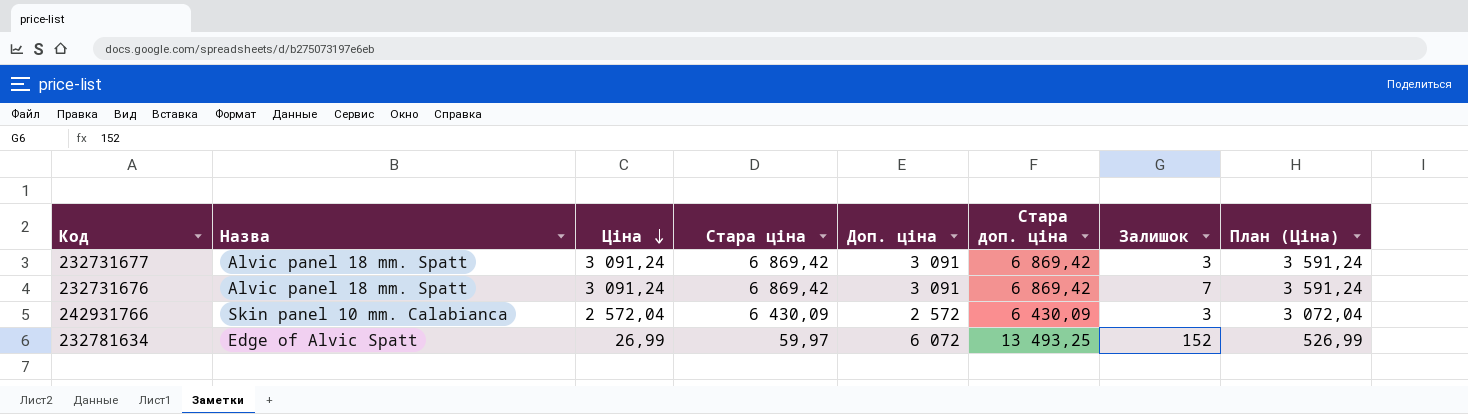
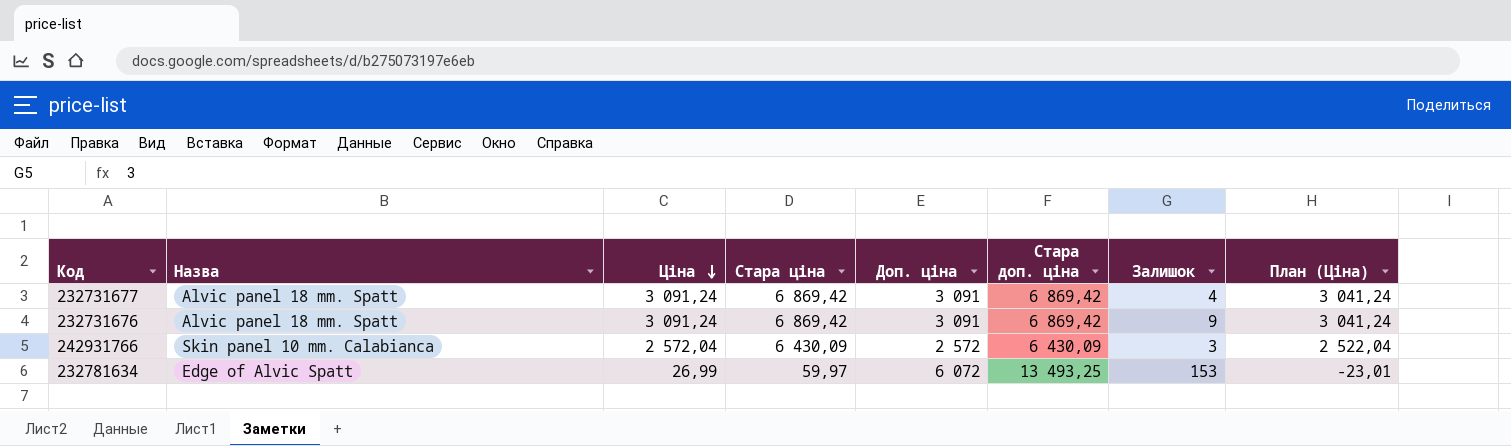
column План (Ціна) | formula: [Ціна] + 500 -> [Ціна] - 50
232731677 | Залишок: 3 -> 4
232731676 | Залишок: 7 -> 9
232781634 | Залишок: 152 -> 153

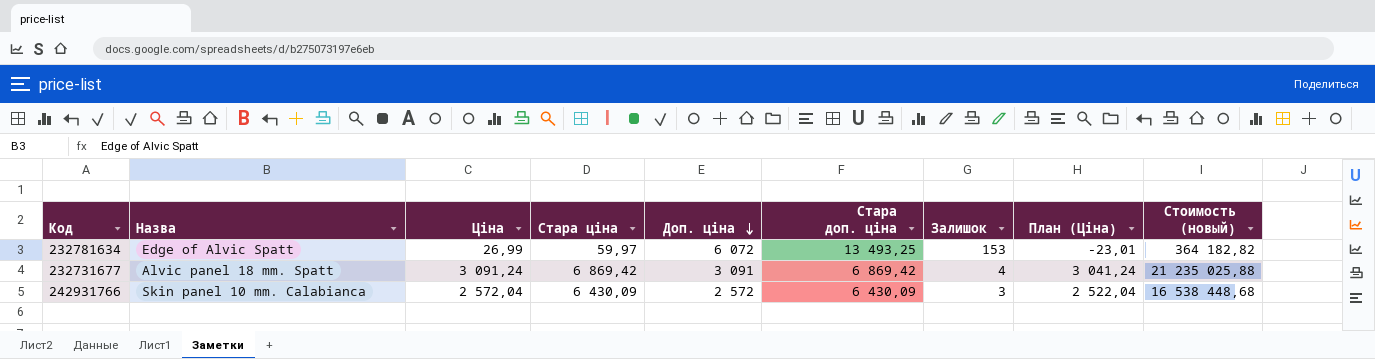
row order: Ціна descending -> Доп. ціна descending
column Стоимость (новый) | formula: none -> [Ціна] * [Стара доп. ціна]
row 232731676: Alvic panel 18 mm. Spatt | 3 091,24 | 6 869,42 | 3 091 | 6 869,42 | 9 | 3 041,24 -> none

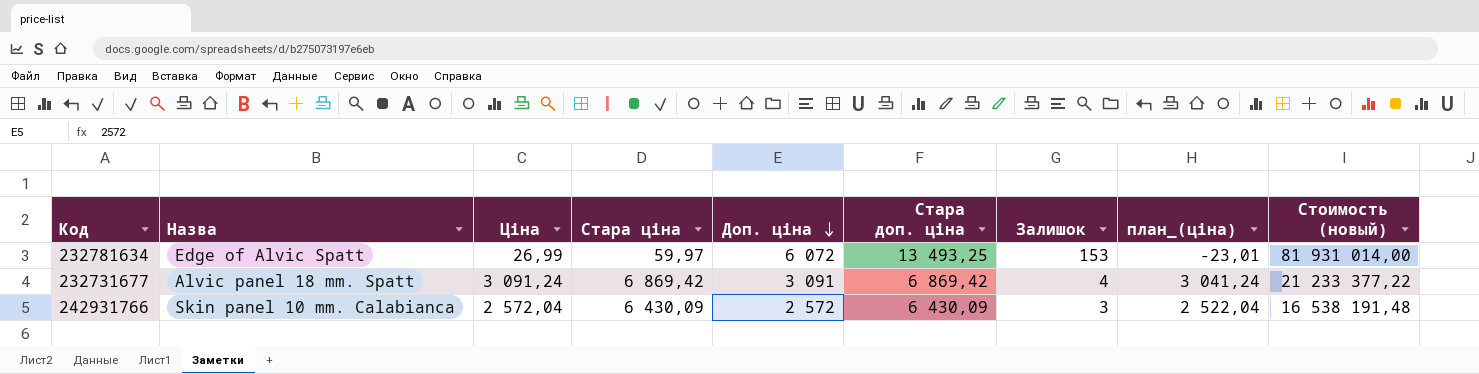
column name: План (Ціна) -> план_(ціна)
column Стоимость (новый) | formula: [Ціна] * [Стара доп. ціна] -> [Доп. ціна] * [Стара доп. ціна]

